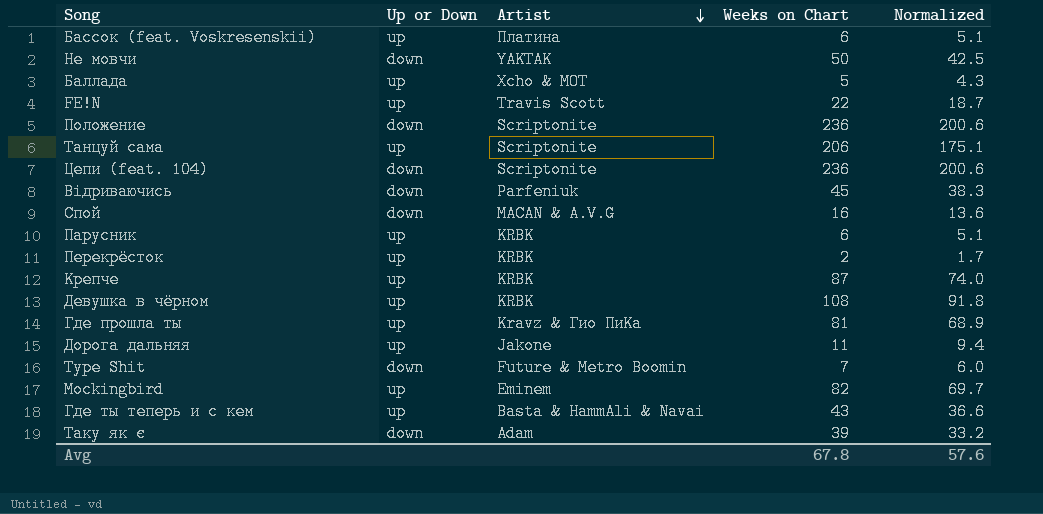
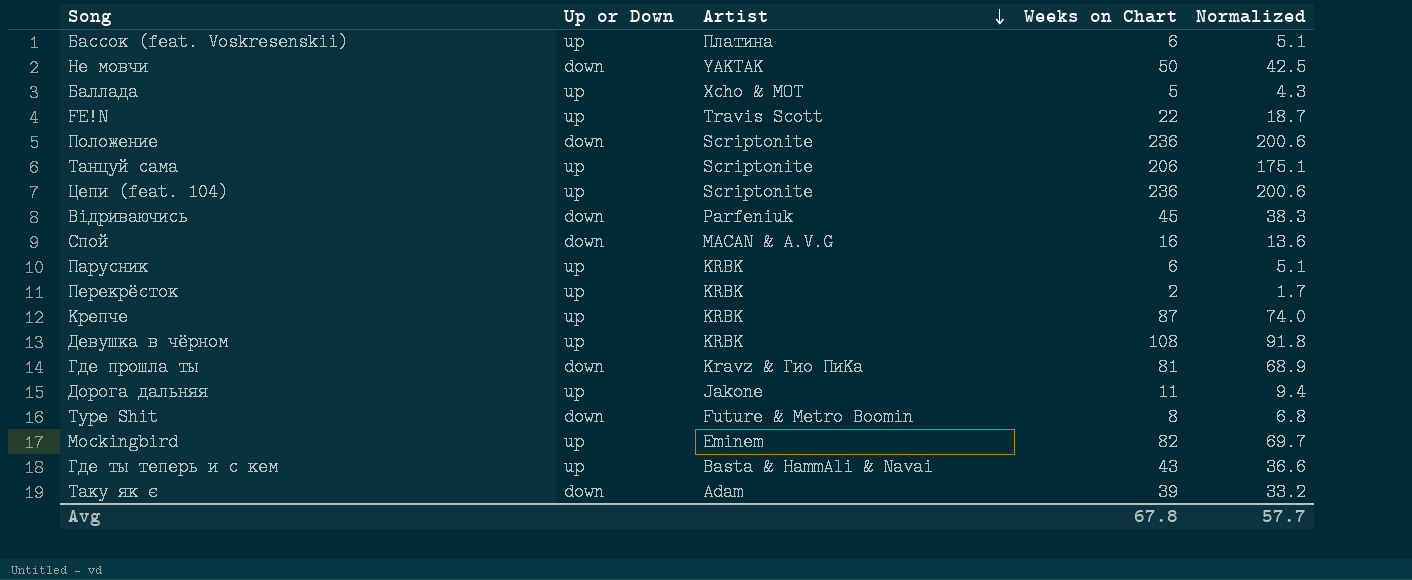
Цепи (feat. 104) | Up or Down: down -> up
Где прошла ты | Up or Down: up -> down
Type Shit | Weeks on Chart: 7 -> 8
Type Shit | Normalized: 6.0 -> 6.8
Avg | Normalized: 57.6 -> 57.7

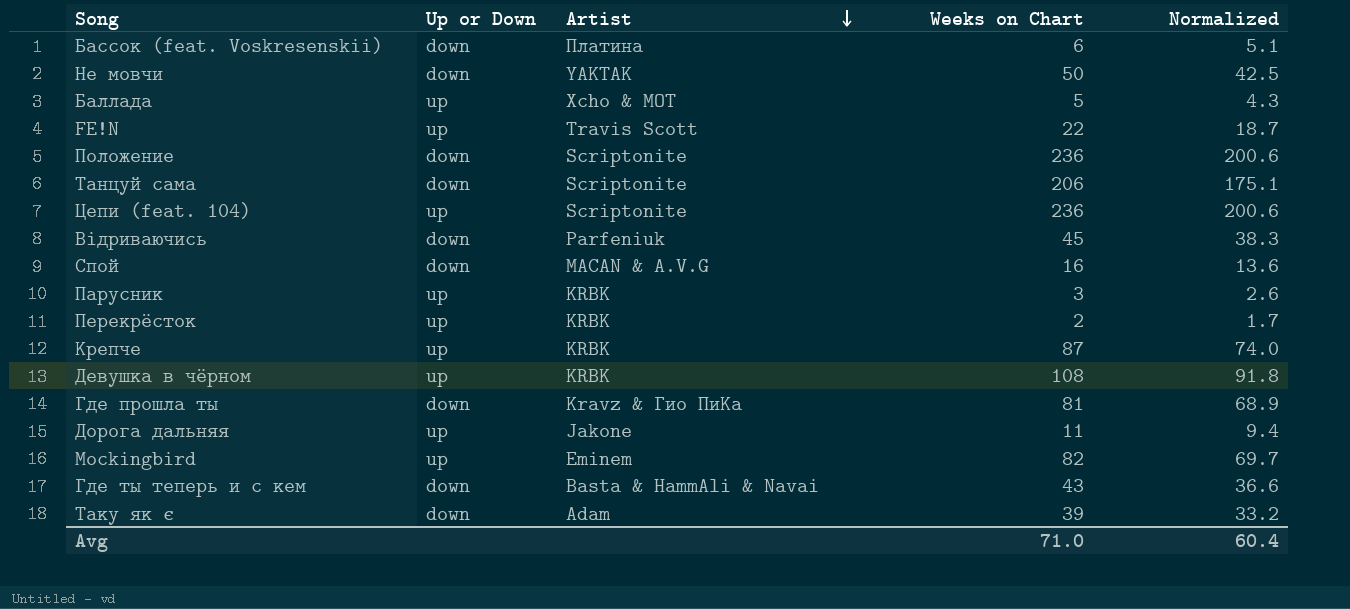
row Type Shit: down | Future & Metro Boomin | 8 | 6.8 -> none
Бассок (feat. Voskresenskii) | Up or Down: up -> down
Танцуй сама | Up or Down: up -> down
Парусник | Weeks on Chart: 6 -> 3
Парусник | Normalized: 5.1 -> 2.6
Где ты теперь и с кем | Up or Down: up -> down
Avg | Weeks on Chart: 67.8 -> 71.0
Avg | Normalized: 57.7 -> 60.4

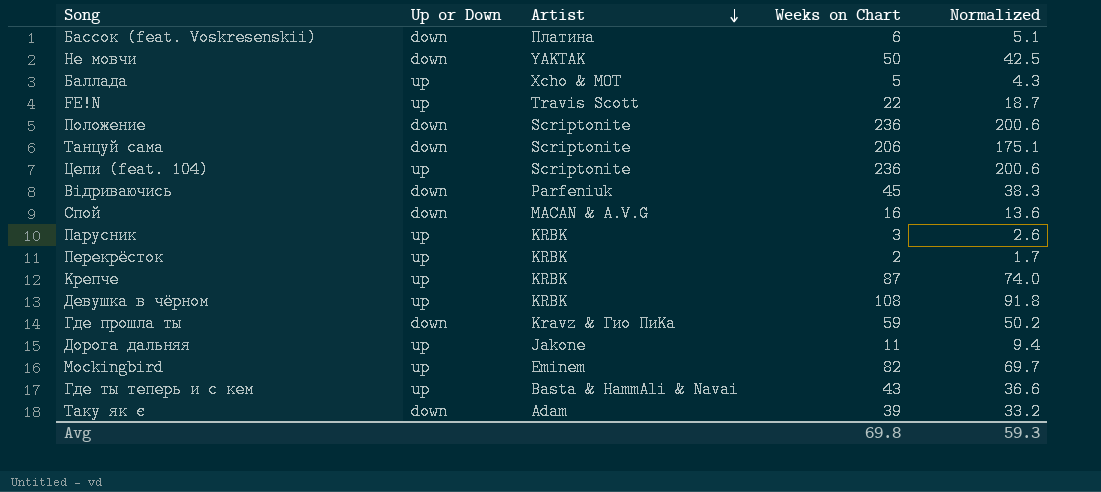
Где прошла ты | Weeks on Chart: 81 -> 59
Где прошла ты | Normalized: 68.9 -> 50.2
Где ты теперь и с кем | Up or Down: down -> up
Avg | Weeks on Chart: 71.0 -> 69.8
Avg | Normalized: 60.4 -> 59.3

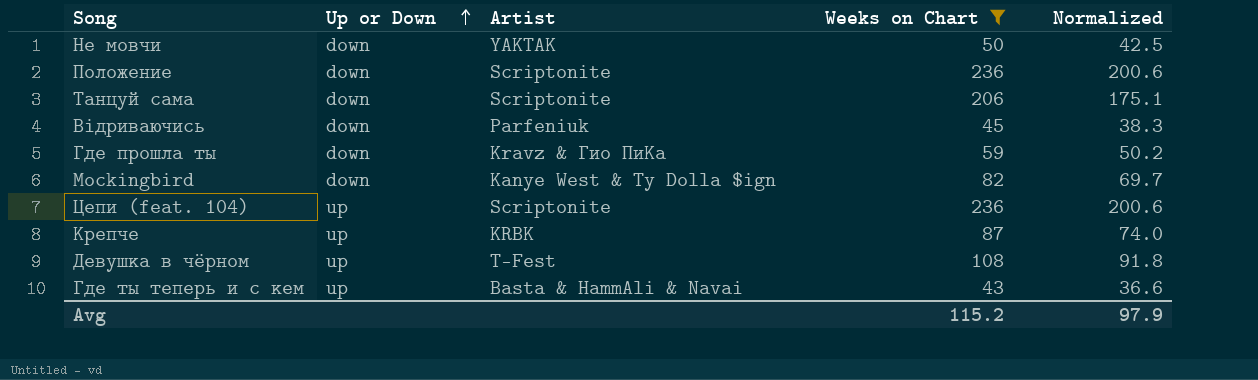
filter: none -> Weeks on Chart >= 43
row order: Artist descending -> Up or Down ascending
Mockingbird | Up or Down: up -> down
Mockingbird | Artist: Eminem -> Kanye West & Ty Dolla $ign
Девушка в чёрном | Artist: KRBK -> T-Fest
Avg | Weeks on Chart: 69.8 -> 115.2
Avg | Normalized: 59.3 -> 97.9

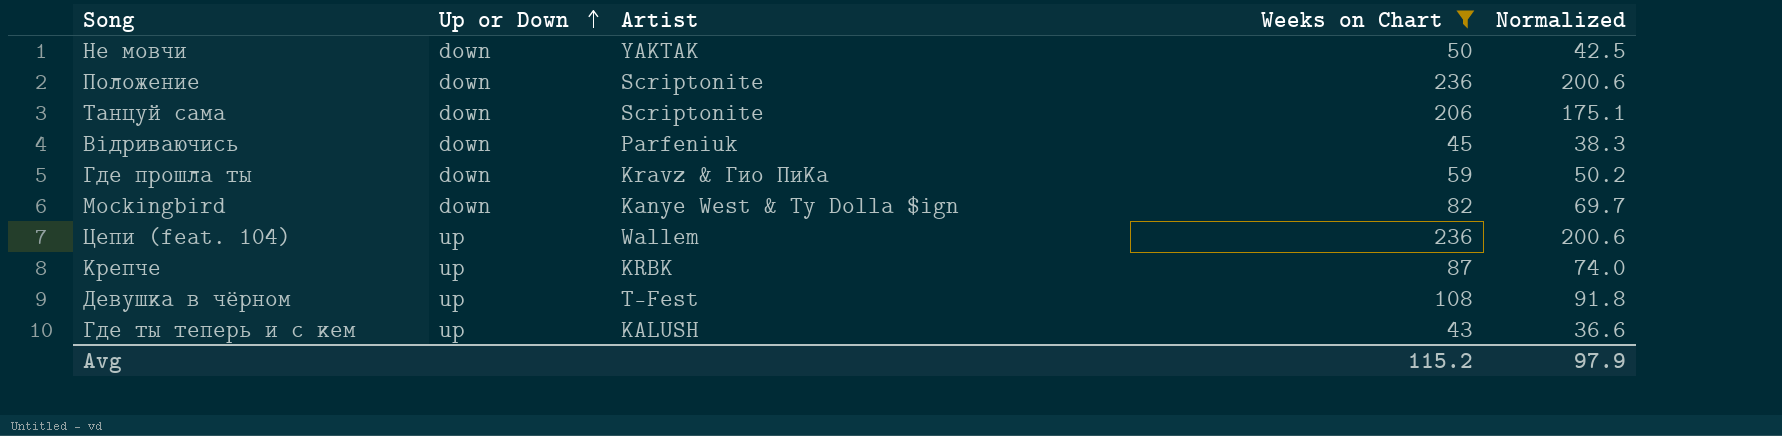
Цепи (feat. 104) | Artist: Scriptonite -> Wallem
Где ты теперь и с кем | Artist: Basta & HammAli & Navai -> KALUSH

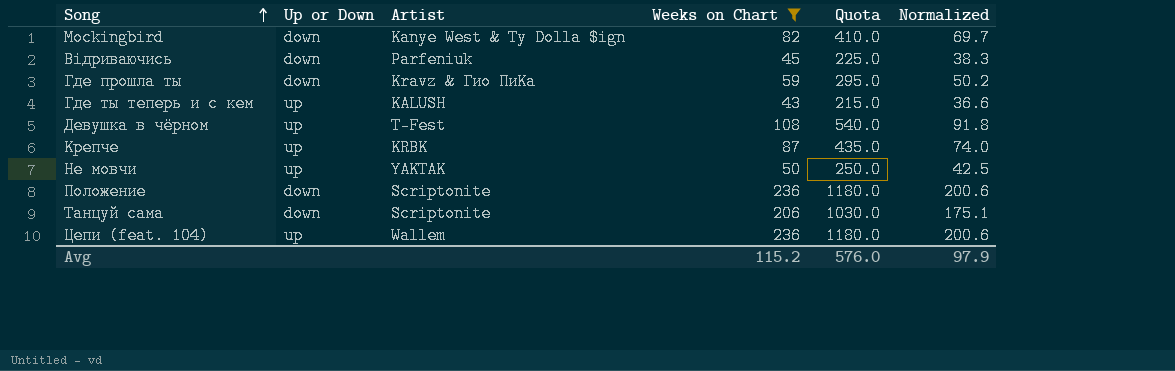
row order: Up or Down ascending -> Song ascending
column Quota | formula: none -> [Weeks on Chart] * 5
Не мовчи | Up or Down: down -> up

